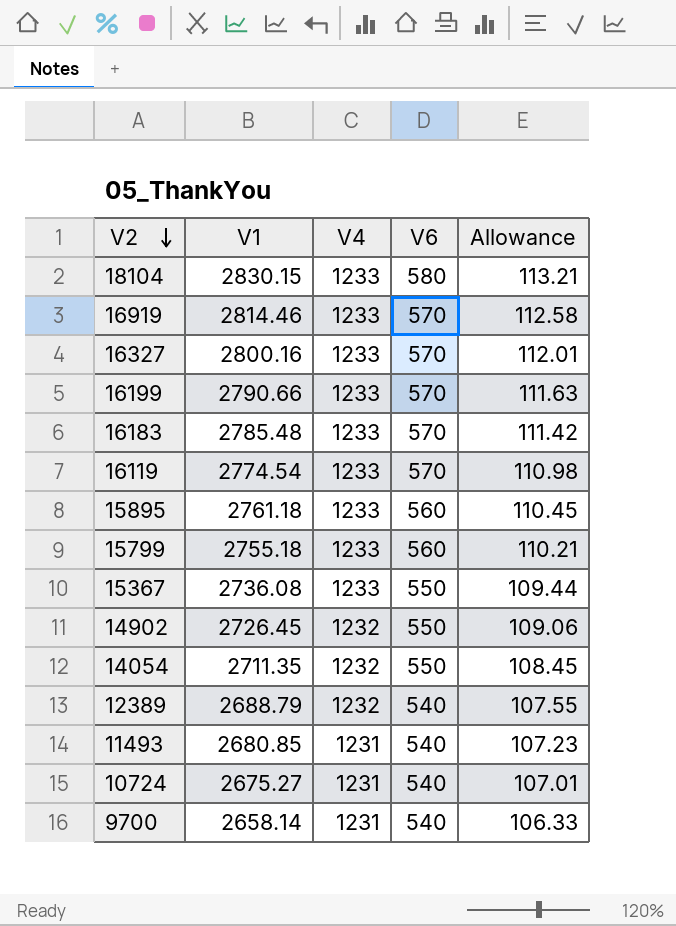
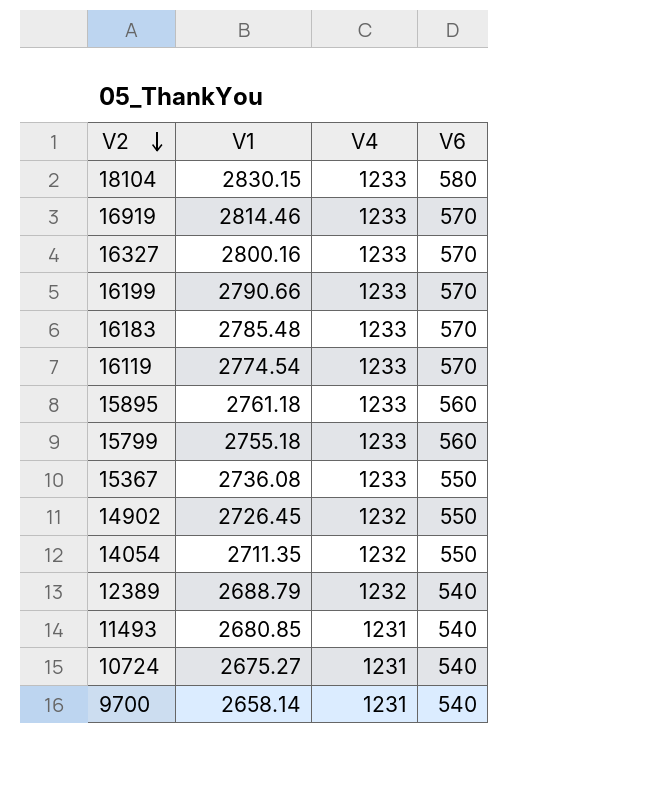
column Allowance | formula: [V1] * 0.04 -> none

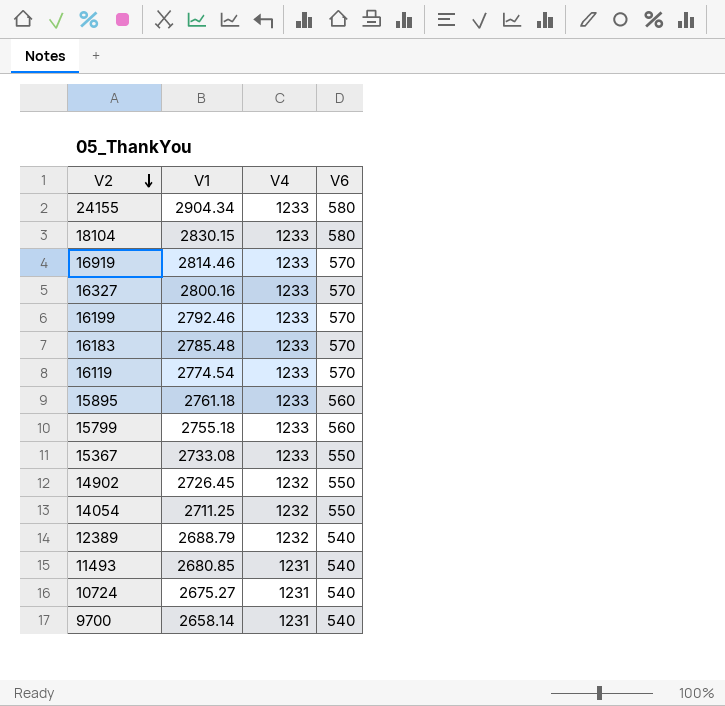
row 24155: none -> 2904.34 | 1233 | 580
16199 | V1: 2790.66 -> 2792.46
15367 | V1: 2736.08 -> 2733.08
14054 | V1: 2711.35 -> 2711.25

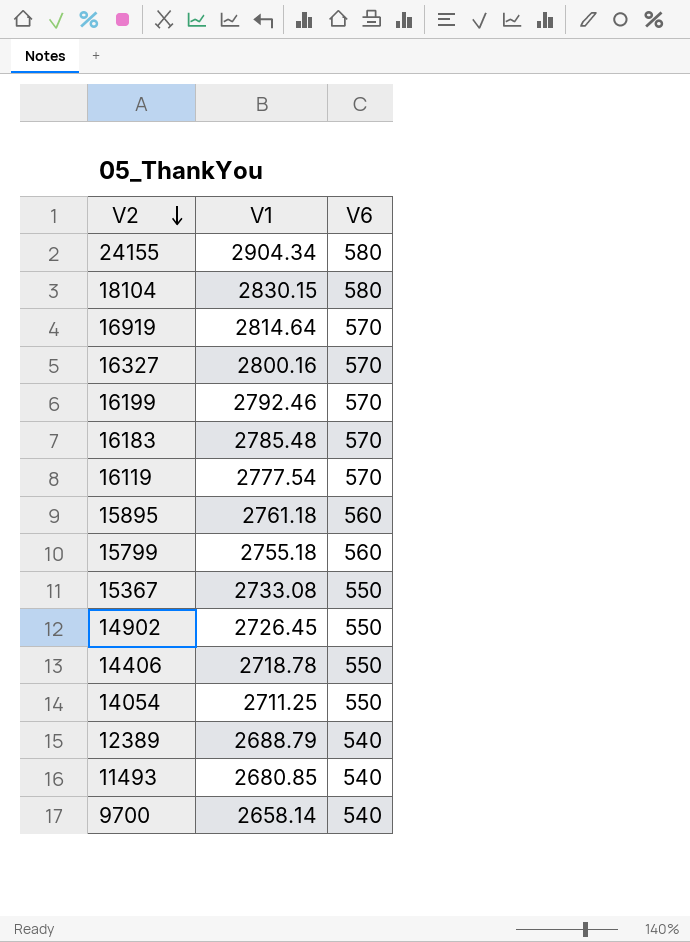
column V4 | position: 3 -> none
row 10724: 2675.27 | 1231 | 540 -> none
16919 | V1: 2814.46 -> 2814.64
16119 | V1: 2774.54 -> 2777.54
row 14406: none -> 2718.78 | 550

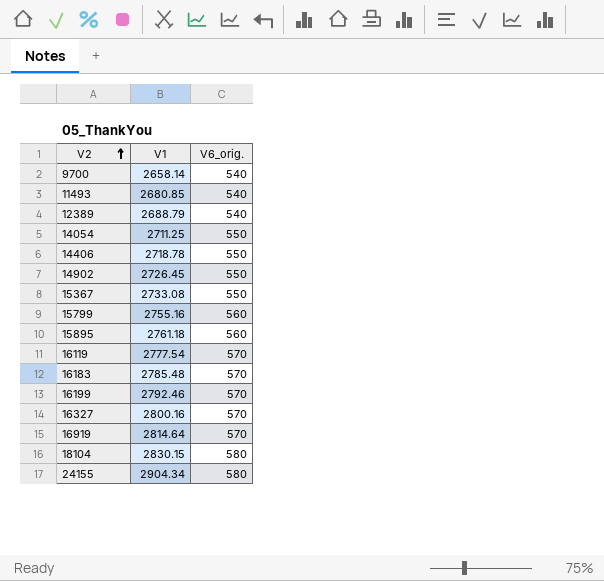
row order: V2 descending -> V2 ascending
column name: V6 -> V6_orig.
15799 | V1: 2755.18 -> 2755.16

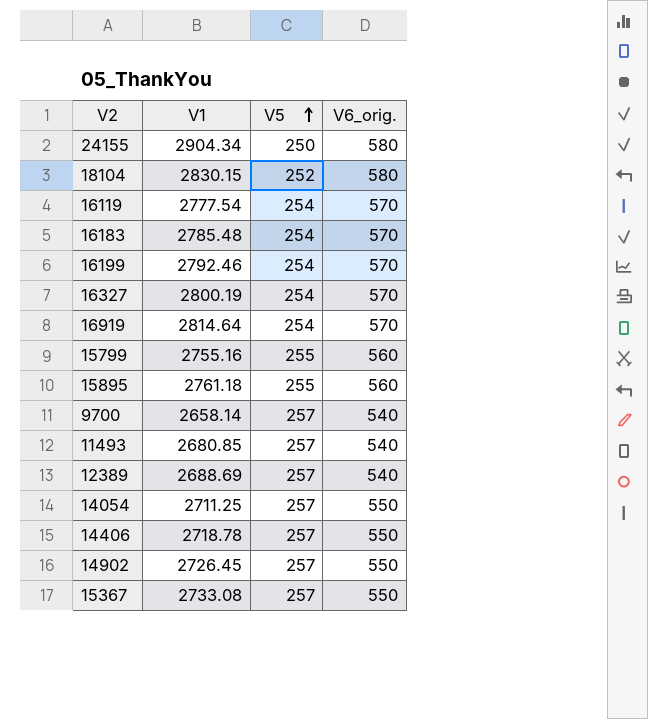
row order: V2 ascending -> V5 ascending
column V5 | position: none -> 3
16327 | V1: 2800.16 -> 2800.19
12389 | V1: 2688.79 -> 2688.69

